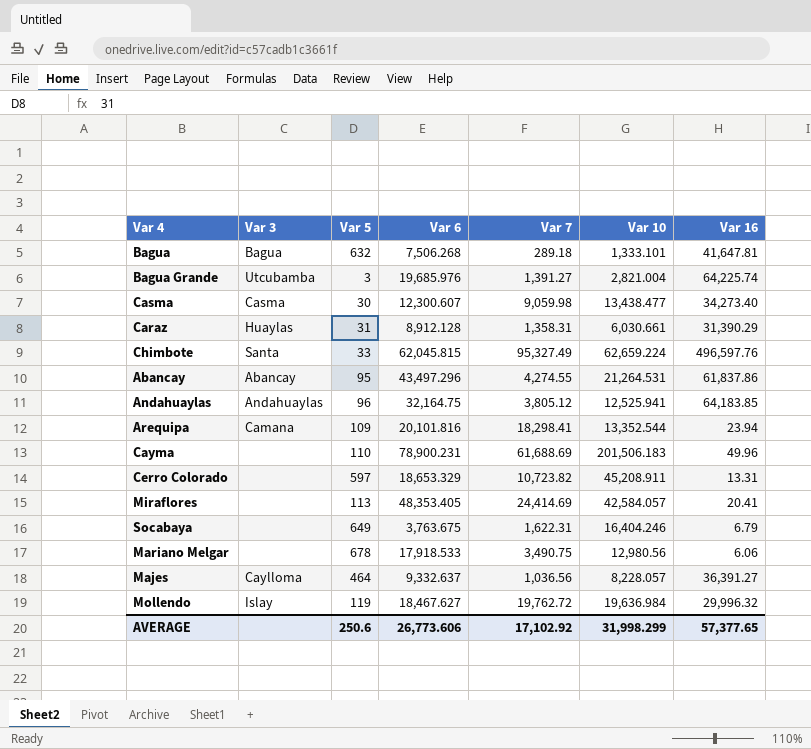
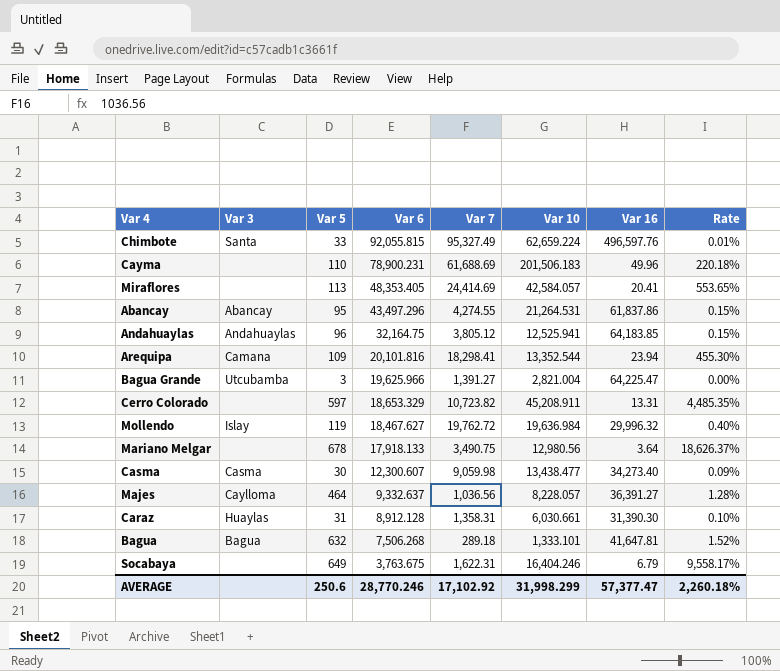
row order: none -> Var 6 descending
column Rate | formula: none -> [Var 5] / [Var 16]
Chimbote | Var 6: 62,045.815 -> 92,055.815
Bagua Grande | Var 6: 19,685.976 -> 19,625.966
Bagua Grande | Var 16: 64,225.74 -> 64,225.47
Mariano Melgar | Var 6: 17,918.533 -> 17,918.133
Mariano Melgar | Var 16: 6.06 -> 3.64
Caraz | Var 16: 31,390.29 -> 31,390.30
AVERAGE | Var 6: 26,773.606 -> 28,770.246
AVERAGE | Var 16: 57,377.65 -> 57,377.47

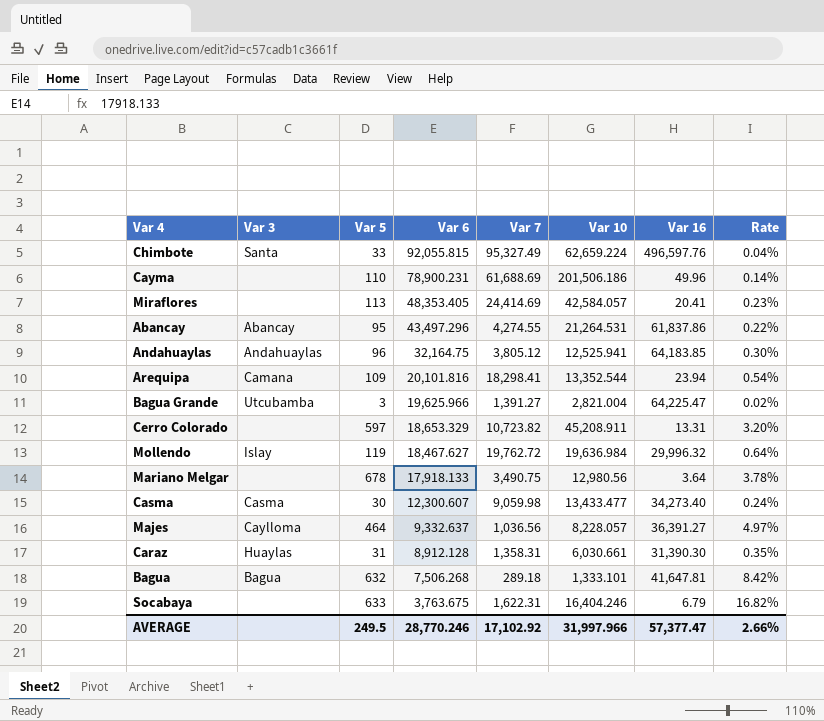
column Rate | formula: [Var 5] / [Var 16] -> [Var 5] / [Var 6]
Cayma | Var 10: 201,506.183 -> 201,506.186
Casma | Var 10: 13,438.477 -> 13,433.477
Socabaya | Var 5: 649 -> 633
AVERAGE | Var 5: 250.6 -> 249.5
AVERAGE | Var 10: 31,998.299 -> 31,997.966
AVERAGE | Rate: 2,260.18% -> 2.66%

